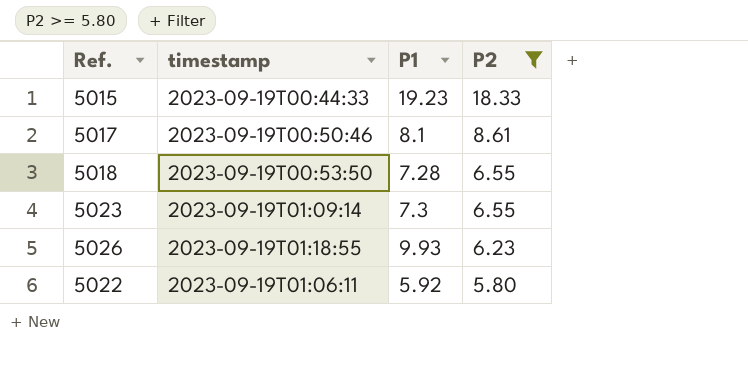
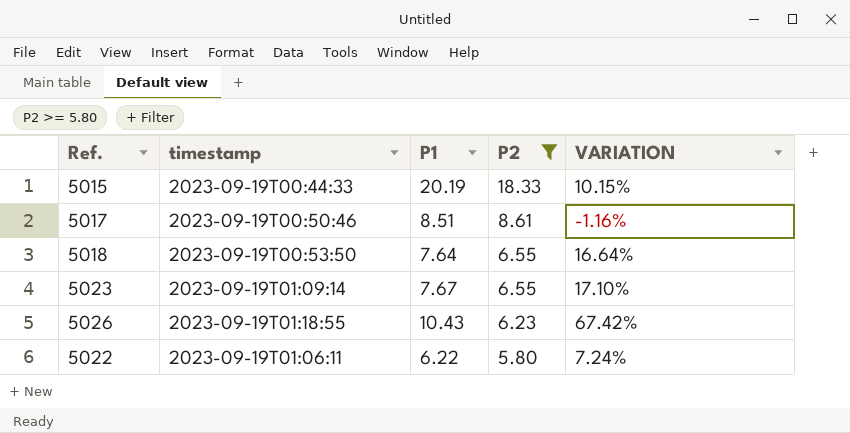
column VARIATION | formula: none -> ([P1] - [P2]) / [P2]
5015 | P1: 19.23 -> 20.19
5017 | P1: 8.1 -> 8.51
5018 | P1: 7.28 -> 7.64
5023 | P1: 7.3 -> 7.67
5026 | P1: 9.93 -> 10.43
5022 | P1: 5.92 -> 6.22

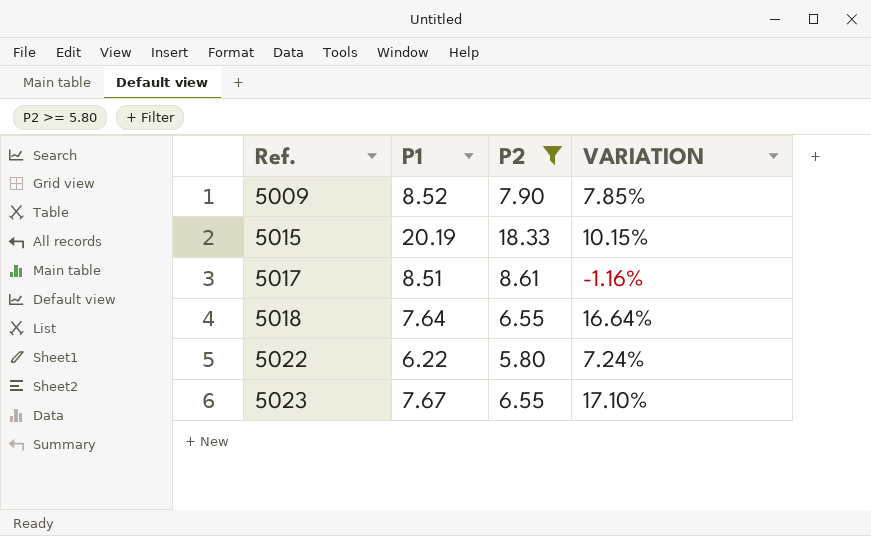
row order: P2 descending -> Ref. ascending
column timestamp | position: 2 -> none
row 5026: 2023-09-19T01:18:55 | 10.43 | 6.23 | 67.42% -> none
row 5009: none -> 8.52 | 7.90 | 7.85%

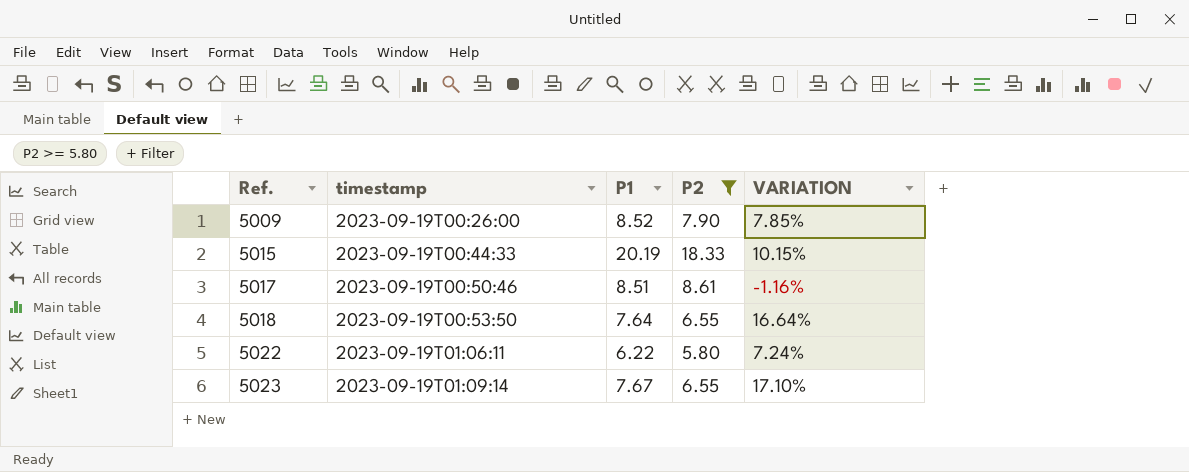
column timestamp | position: none -> 2

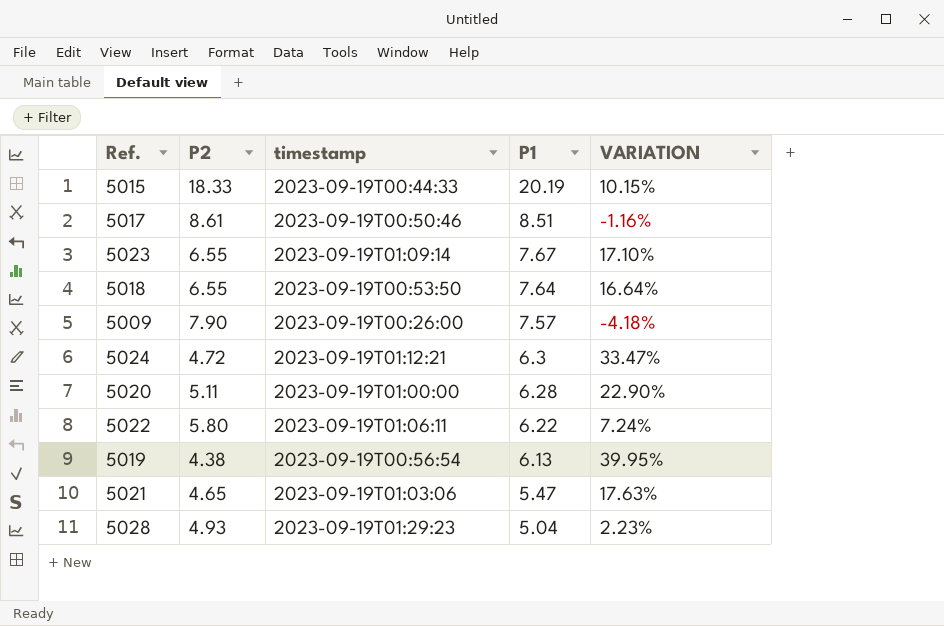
filter: P2 >= 5.80 -> none
row order: Ref. ascending -> P1 descending
column P2 | position: 4 -> 2
5009 | P1: 8.52 -> 7.57
5009 | VARIATION: 7.85% -> -4.18%

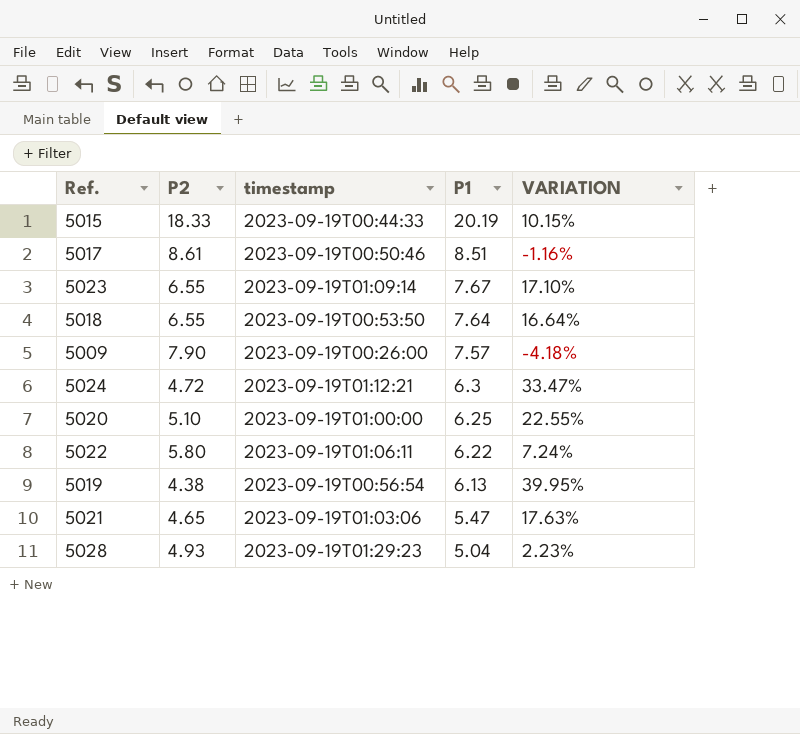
5020 | P2: 5.11 -> 5.10
5020 | P1: 6.28 -> 6.25
5020 | VARIATION: 22.90% -> 22.55%

